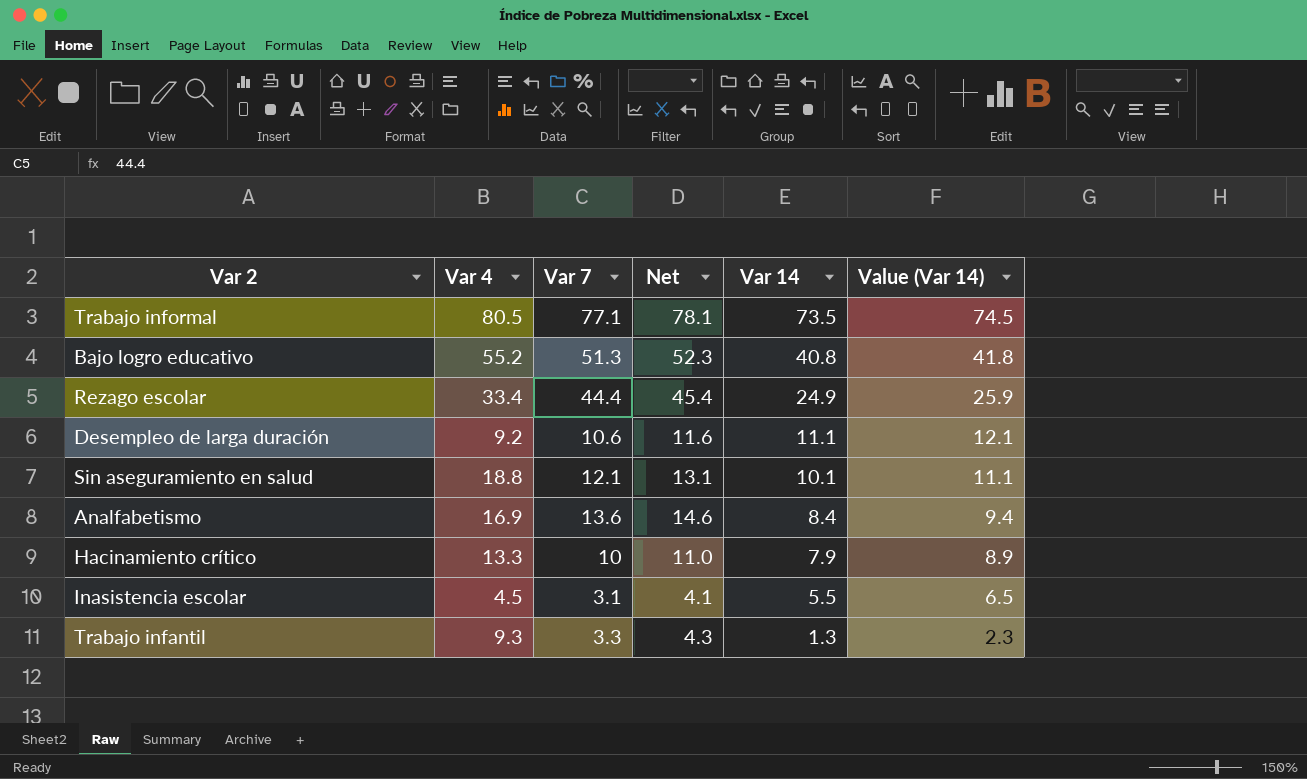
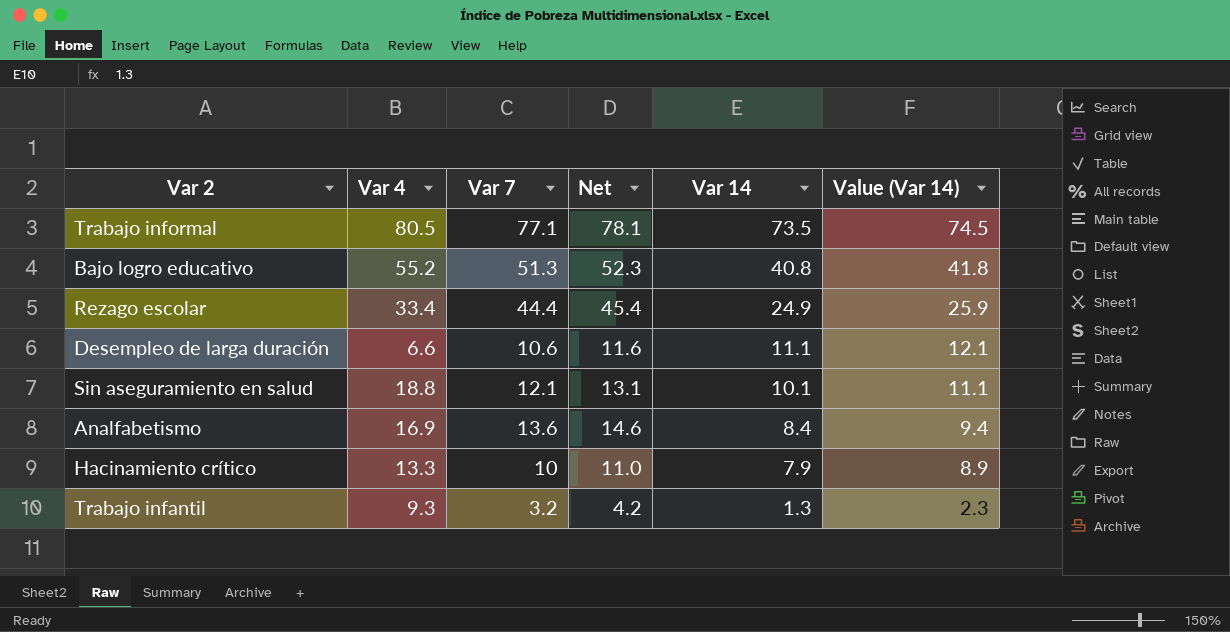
row Inasistencia escolar: 4.5 | 3.1 | 4.1 | 5.5 | 6.5 -> none
Desempleo de larga duración | Var 4: 9.2 -> 6.6
Trabajo infantil | Var 7: 3.3 -> 3.2
Trabajo infantil | Net: 4.3 -> 4.2

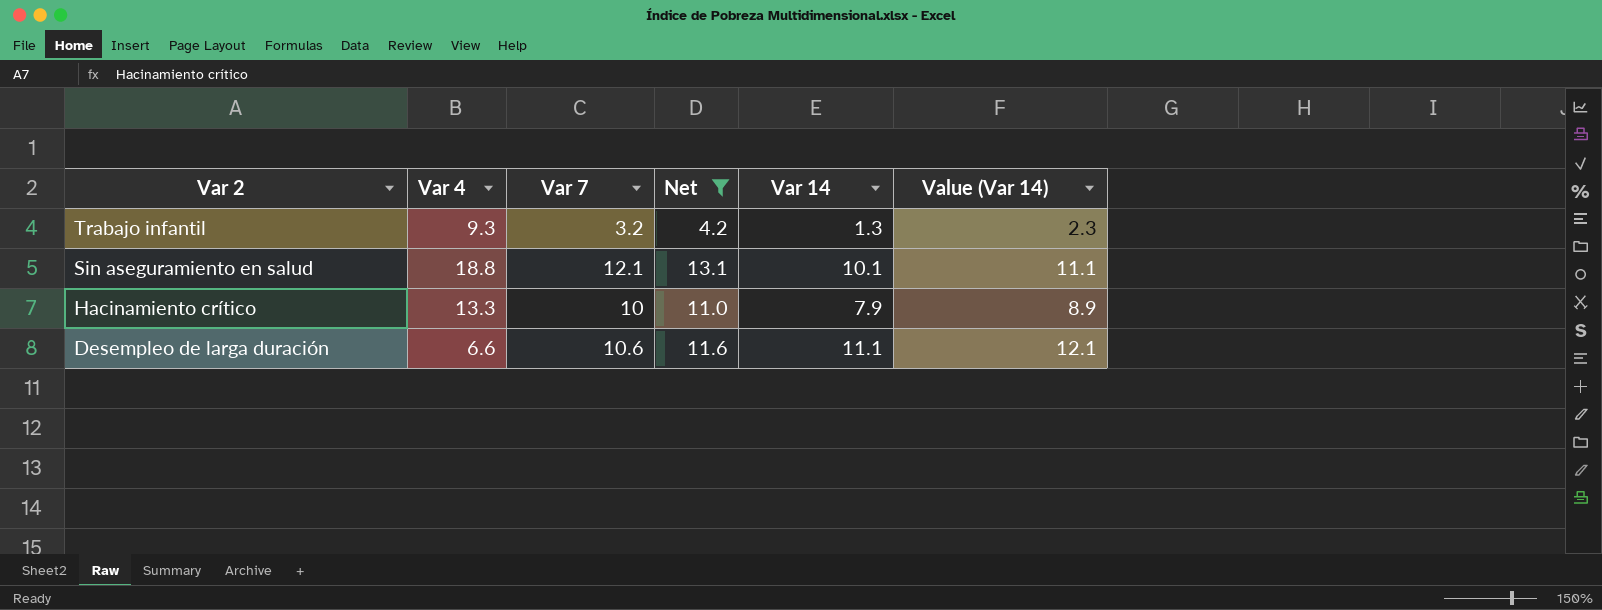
filter: none -> Net <= 13.1
row order: Var 14 descending -> Var 2 descending

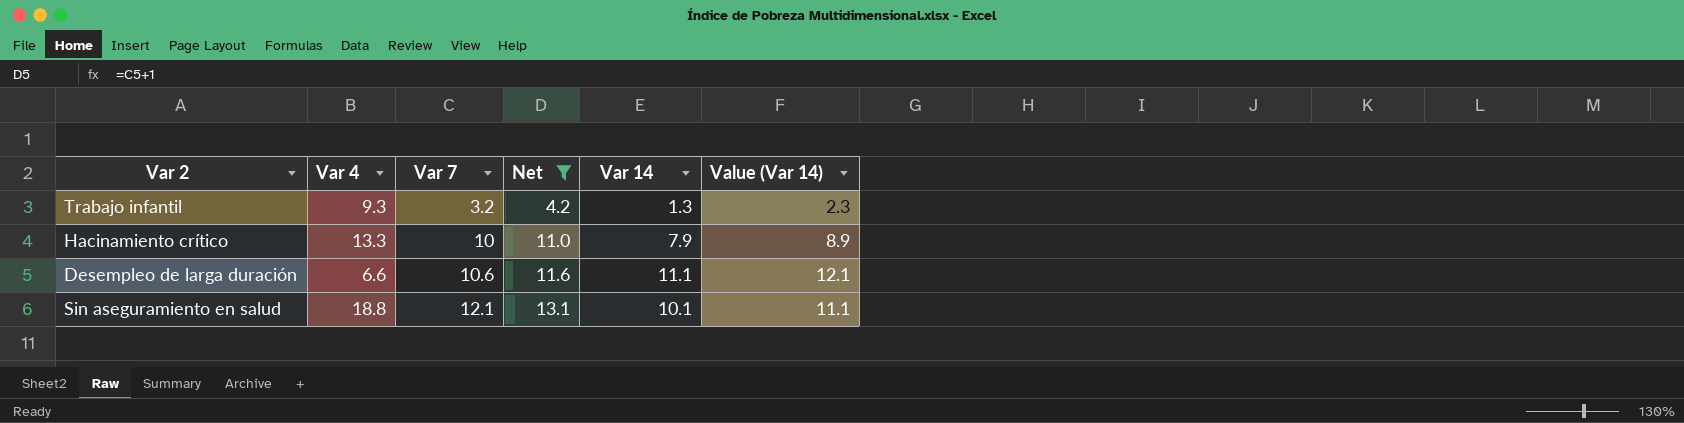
row order: Var 2 descending -> Var 7 ascending

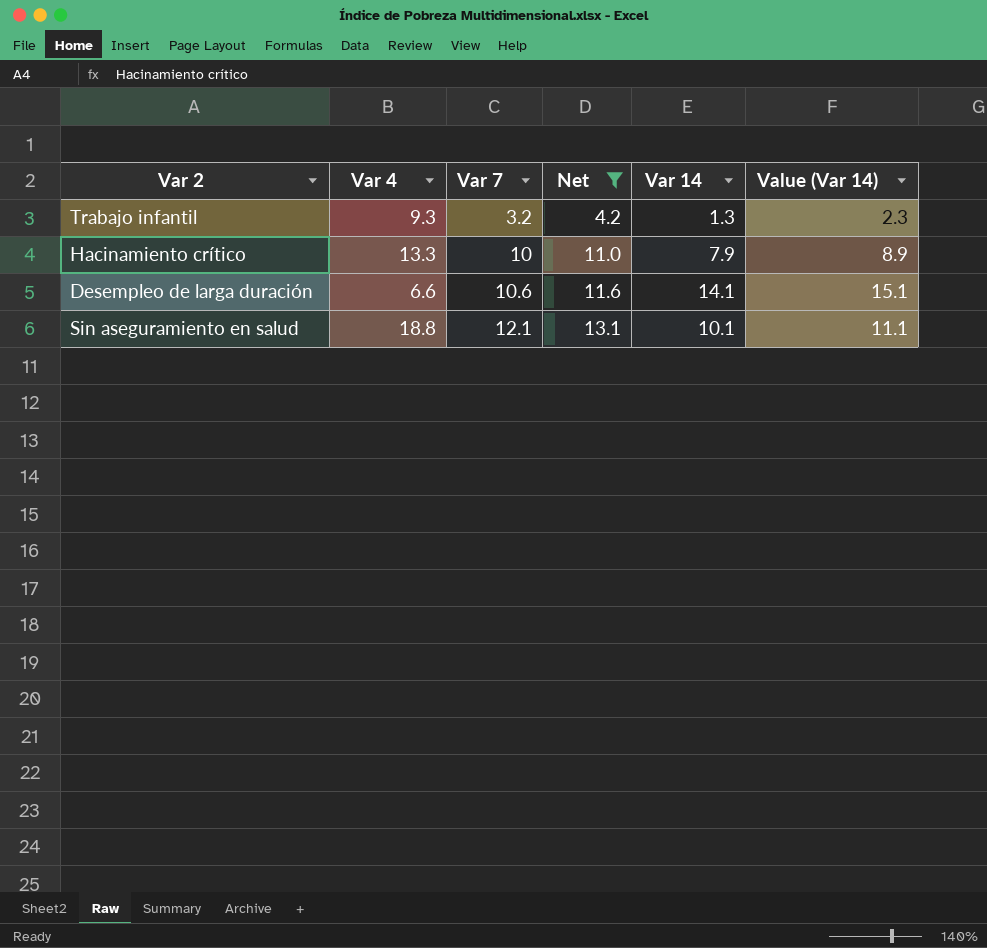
Desempleo de larga duración | Var 14: 11.1 -> 14.1
Desempleo de larga duración | Value (Var 14): 12.1 -> 15.1

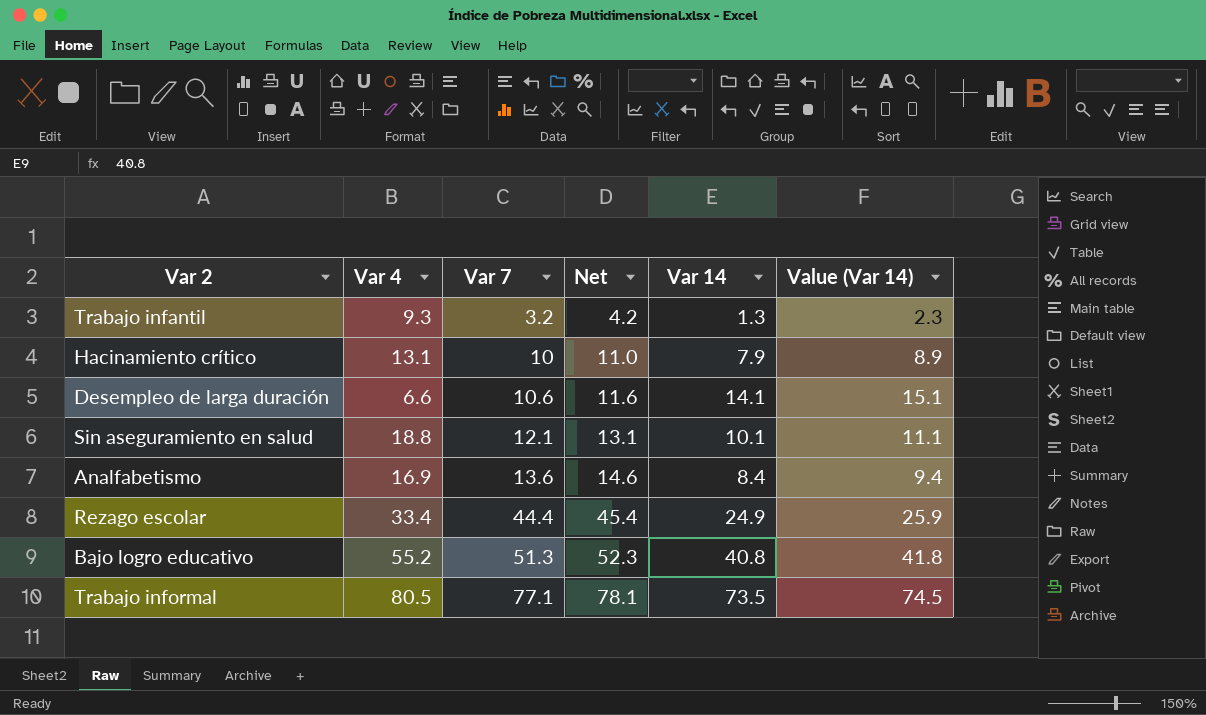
filter: Net <= 13.1 -> none
Hacinamiento crítico | Var 4: 13.3 -> 13.1

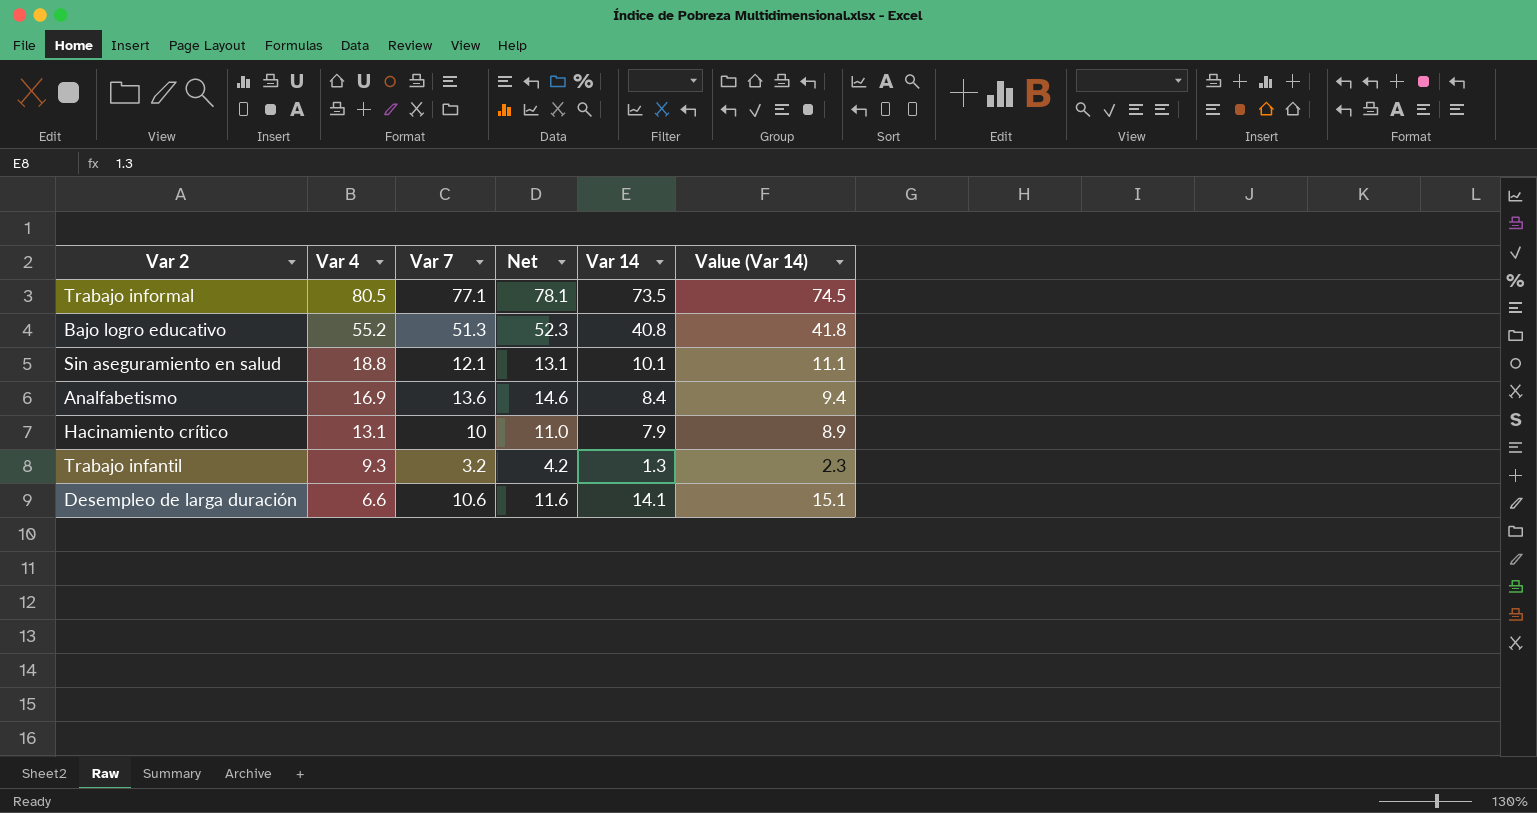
row order: Var 7 ascending -> Var 4 descending
row Rezago escolar: 33.4 | 44.4 | 45.4 | 24.9 | 25.9 -> none

